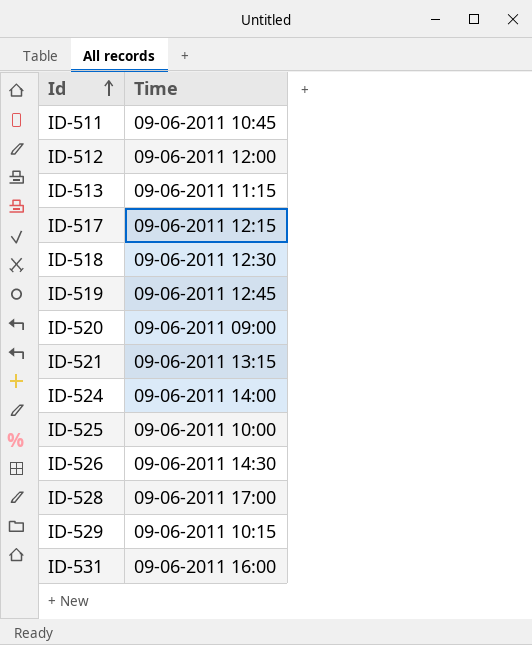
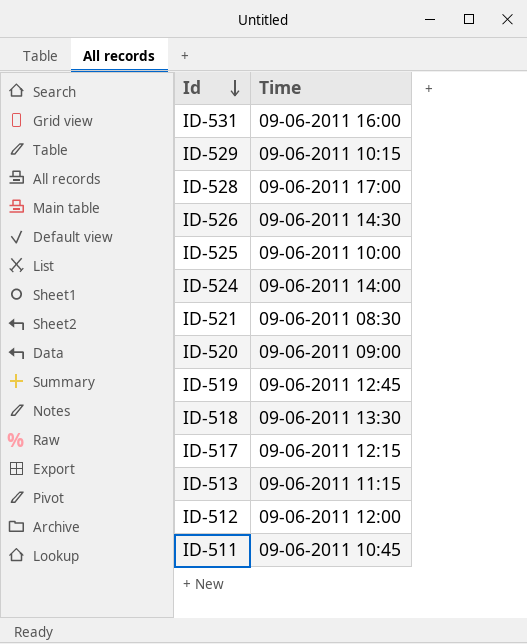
row order: Id ascending -> Id descending
ID-521 | Time: 09-06-2011 13:15 -> 09-06-2011 08:30
ID-518 | Time: 09-06-2011 12:30 -> 09-06-2011 13:30

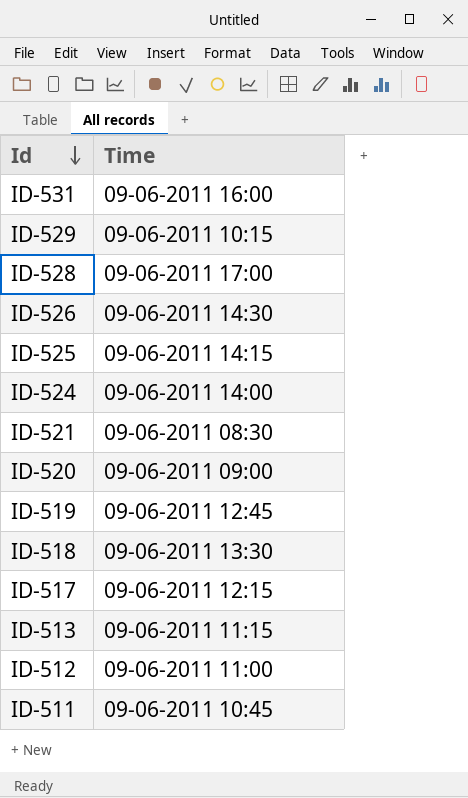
ID-525 | Time: 09-06-2011 10:00 -> 09-06-2011 14:15
ID-512 | Time: 09-06-2011 12:00 -> 09-06-2011 11:00

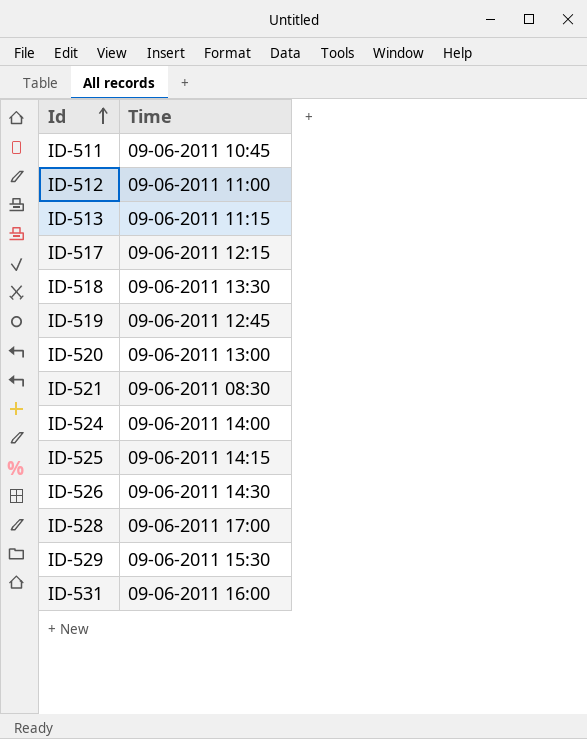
row order: Id descending -> Id ascending
ID-520 | Time: 09-06-2011 09:00 -> 09-06-2011 13:00
ID-529 | Time: 09-06-2011 10:15 -> 09-06-2011 15:30

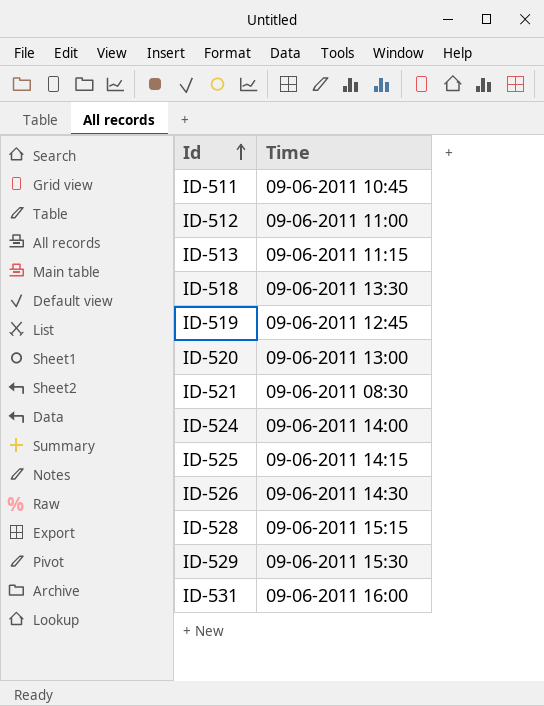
row ID-517: 09-06-2011 12:15 -> none
ID-528 | Time: 09-06-2011 17:00 -> 09-06-2011 15:15

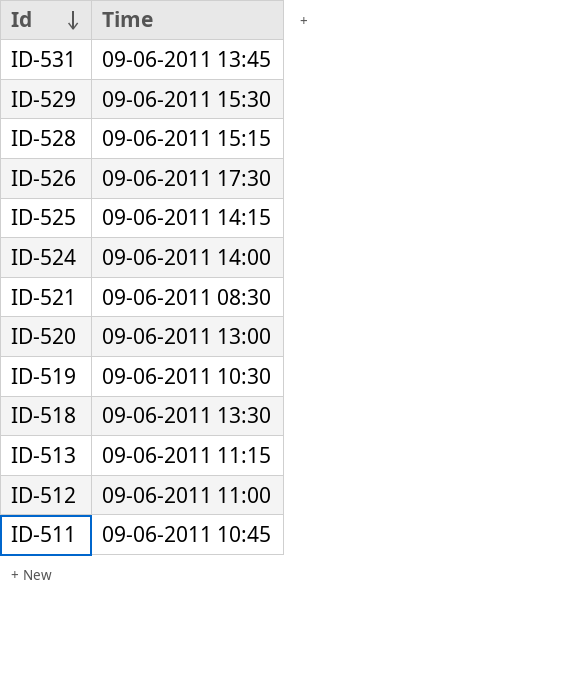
row order: Id ascending -> Id descending
ID-531 | Time: 09-06-2011 16:00 -> 09-06-2011 13:45
ID-526 | Time: 09-06-2011 14:30 -> 09-06-2011 17:30
ID-519 | Time: 09-06-2011 12:45 -> 09-06-2011 10:30

